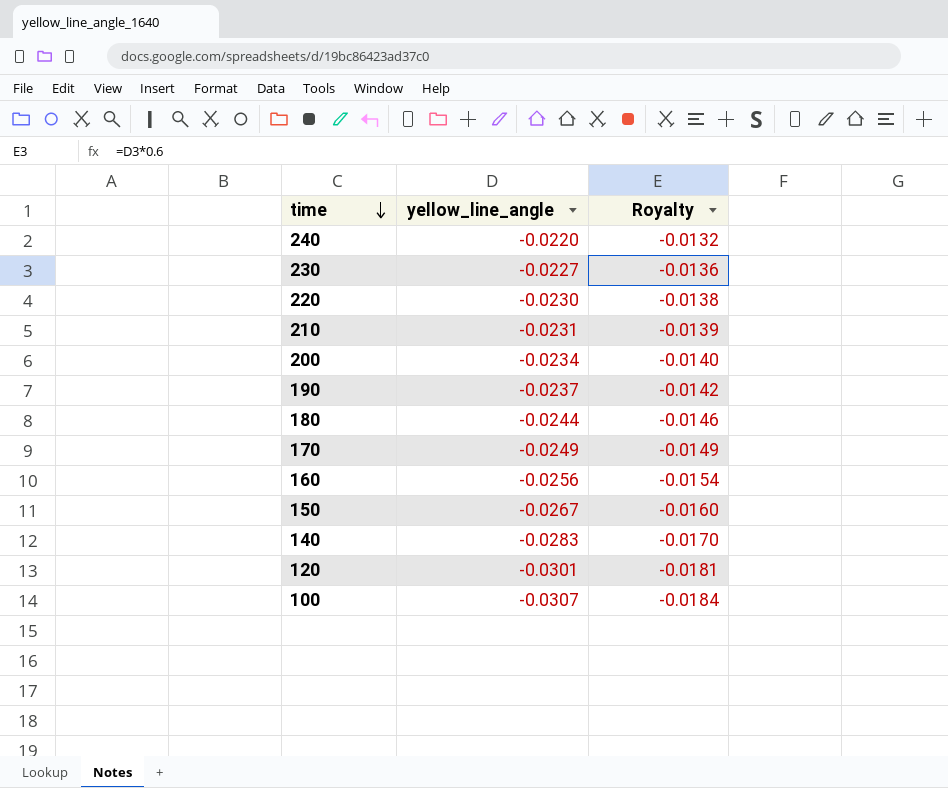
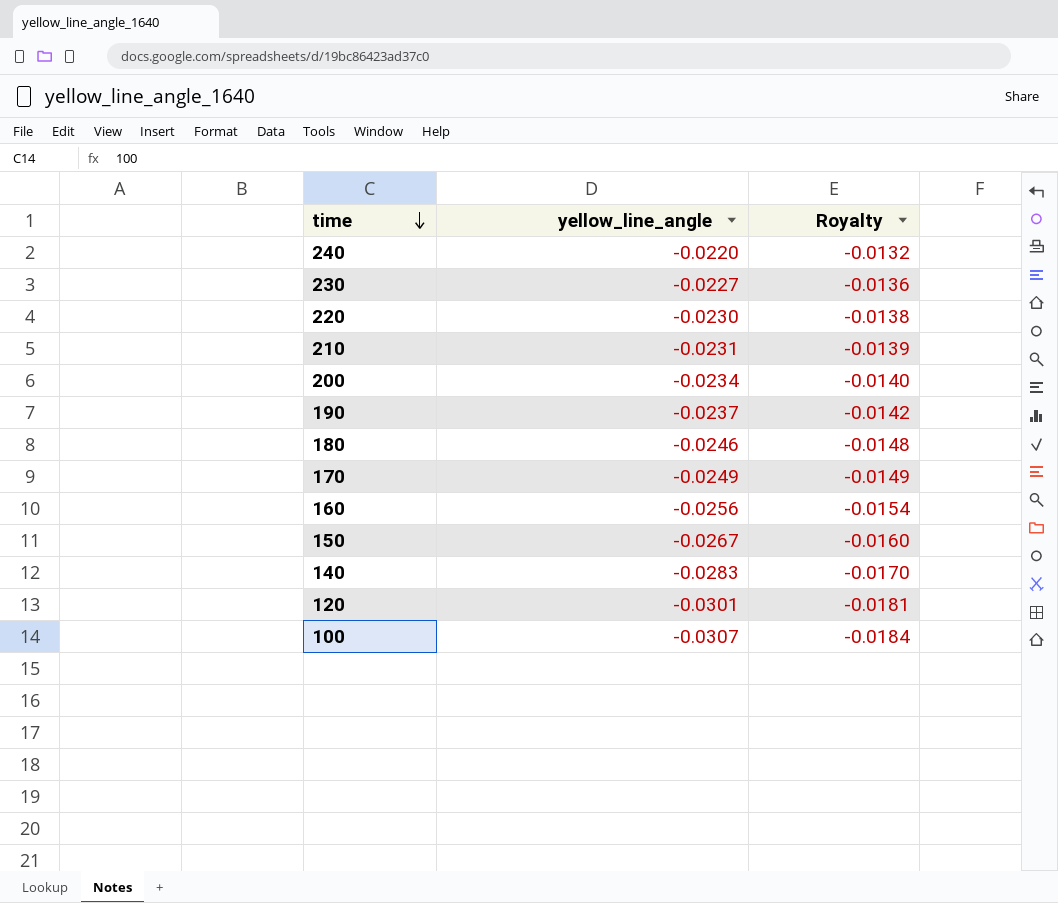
180 | yellow_line_angle: -0.0244 -> -0.0246
180 | Royalty: -0.0146 -> -0.0148

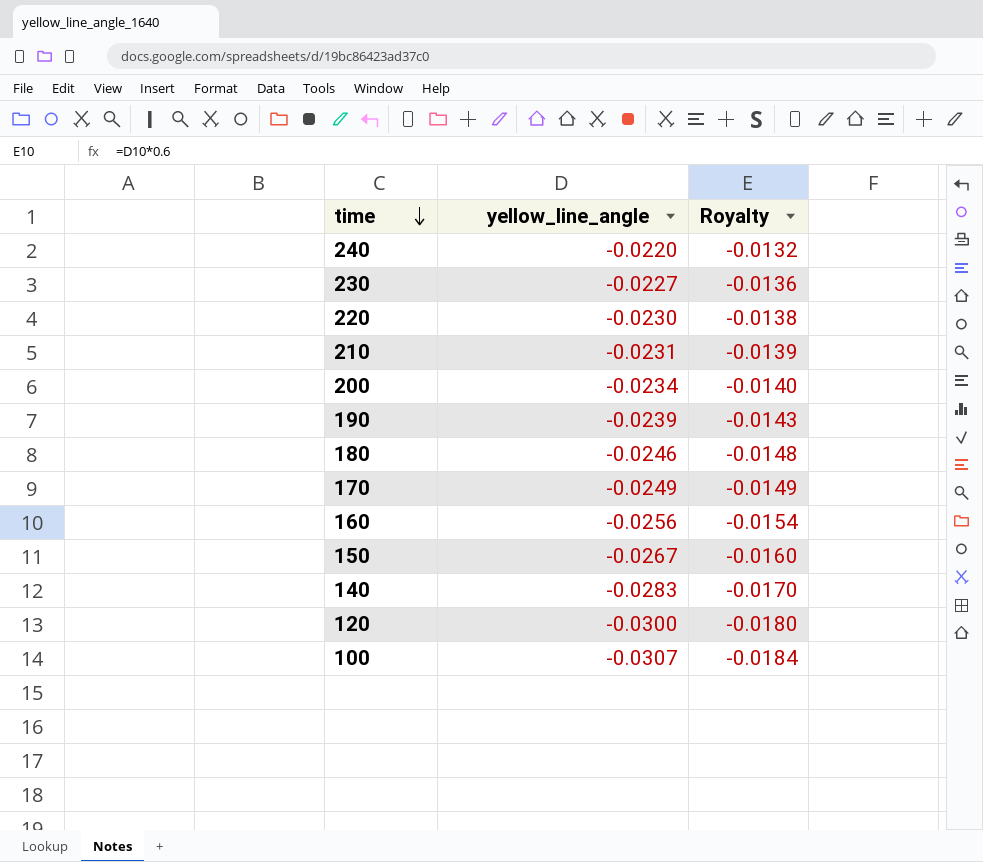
190 | yellow_line_angle: -0.0237 -> -0.0239
190 | Royalty: -0.0142 -> -0.0143
120 | yellow_line_angle: -0.0301 -> -0.0300
120 | Royalty: -0.0181 -> -0.0180

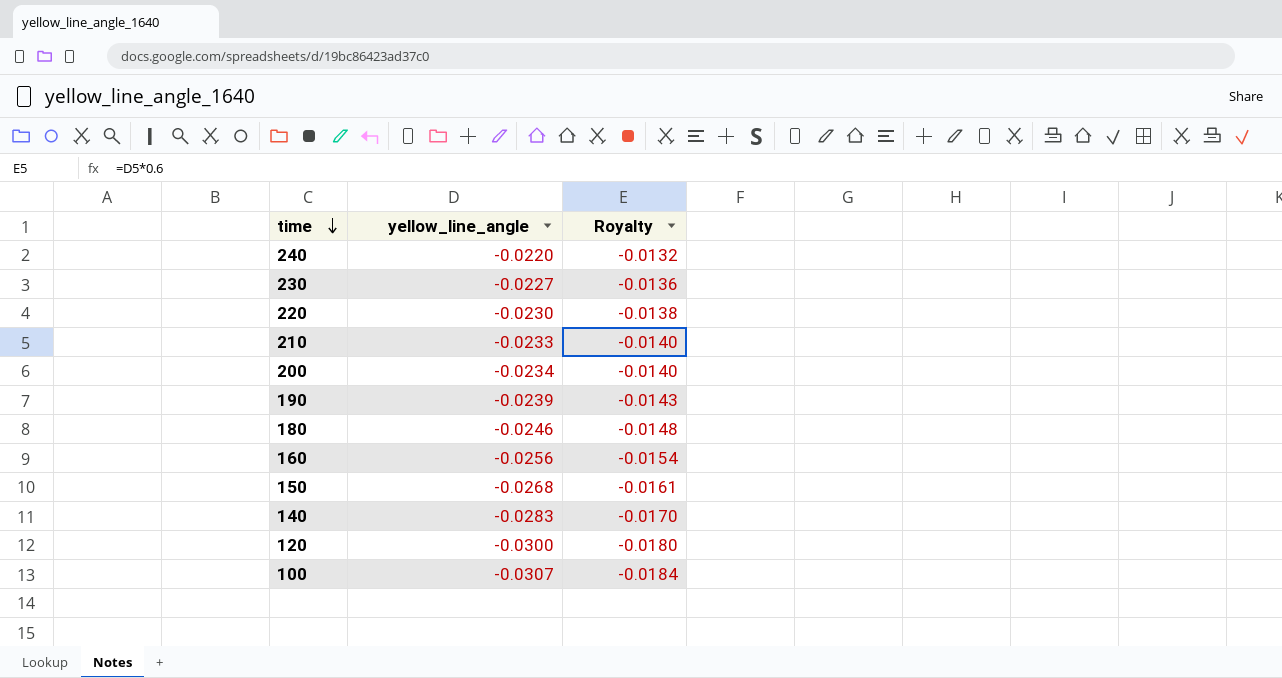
row 170: -0.0249 | -0.0149 -> none
210 | yellow_line_angle: -0.0231 -> -0.0233
210 | Royalty: -0.0139 -> -0.0140
150 | yellow_line_angle: -0.0267 -> -0.0268
150 | Royalty: -0.0160 -> -0.0161

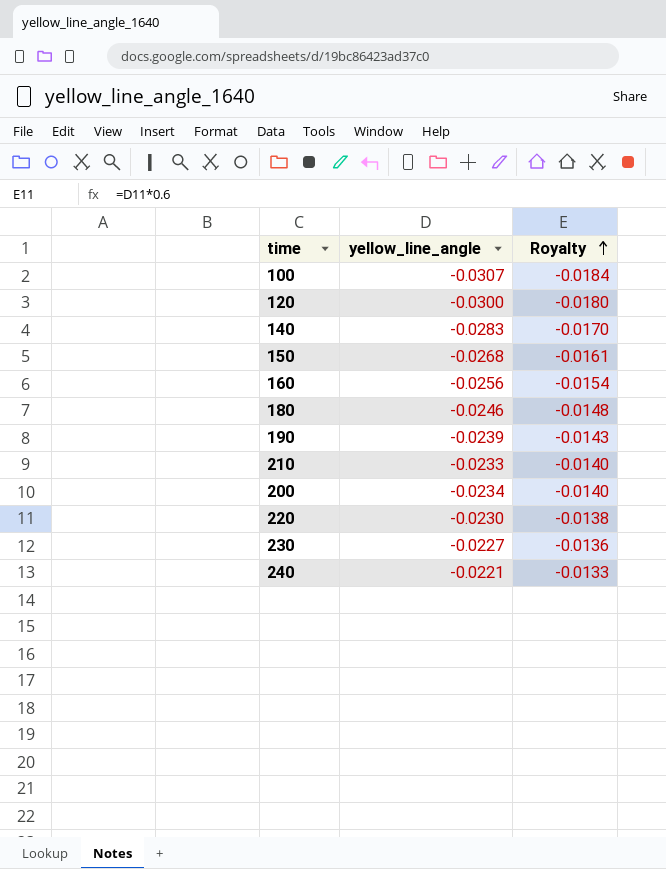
row order: time descending -> Royalty ascending
240 | yellow_line_angle: -0.0220 -> -0.0221
240 | Royalty: -0.0132 -> -0.0133

